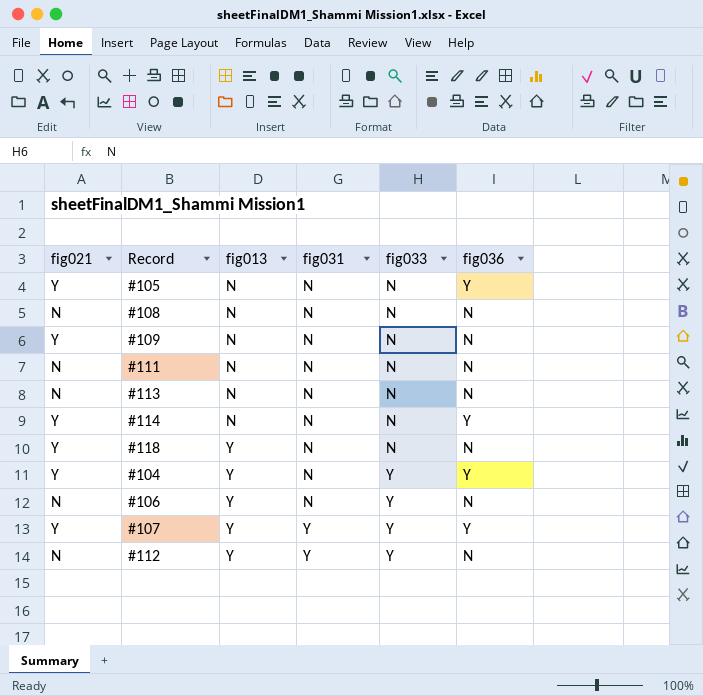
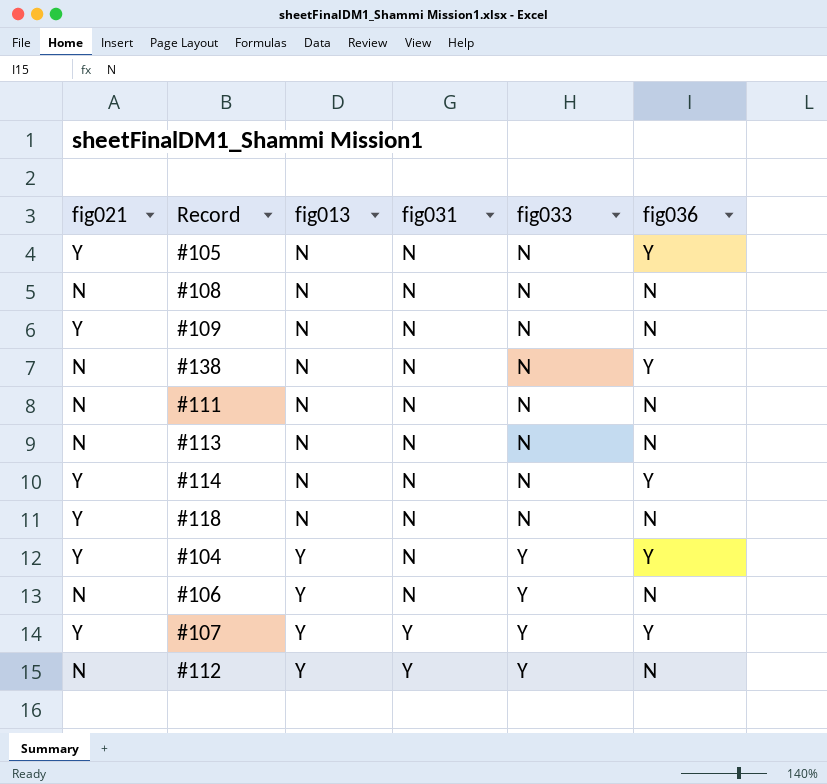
row #138: none -> N | N | N | N | Y
#118 | fig013: Y -> N

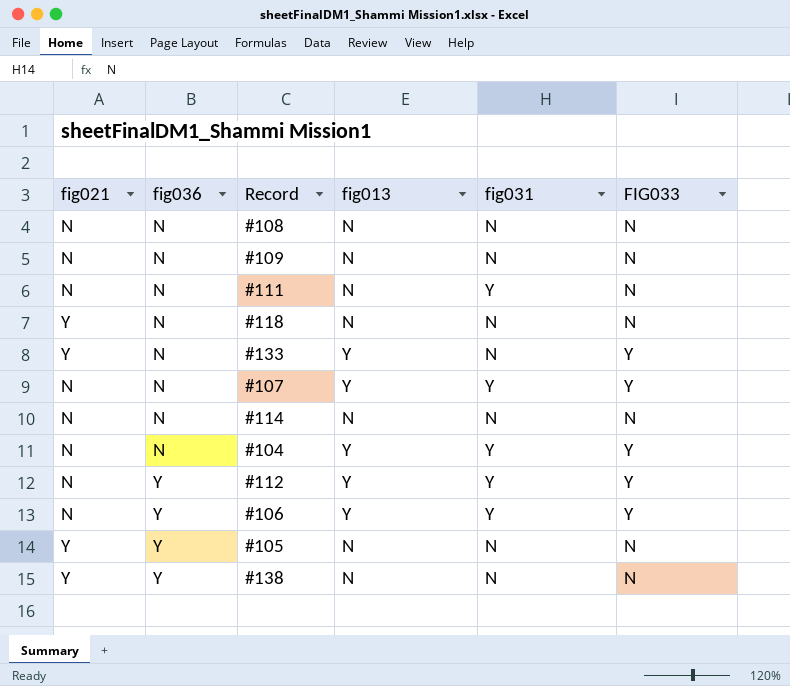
row order: fig013 ascending -> fig036 ascending
column fig036 | position: 6 -> 2
column name: fig033 -> FIG033
row #113: N | N | N | N | N -> none
#109 | fig021: Y -> N
#111 | fig031: N -> Y
row #133: none -> Y | N | Y | N | Y
#107 | fig021: Y -> N
#107 | fig036: Y -> N
#114 | fig021: Y -> N
#114 | fig036: Y -> N
#104 | fig021: Y -> N
#104 | fig036: Y -> N
#104 | fig031: N -> Y
#112 | fig036: N -> Y
#106 | fig036: N -> Y
#106 | fig031: N -> Y
#138 | fig021: N -> Y

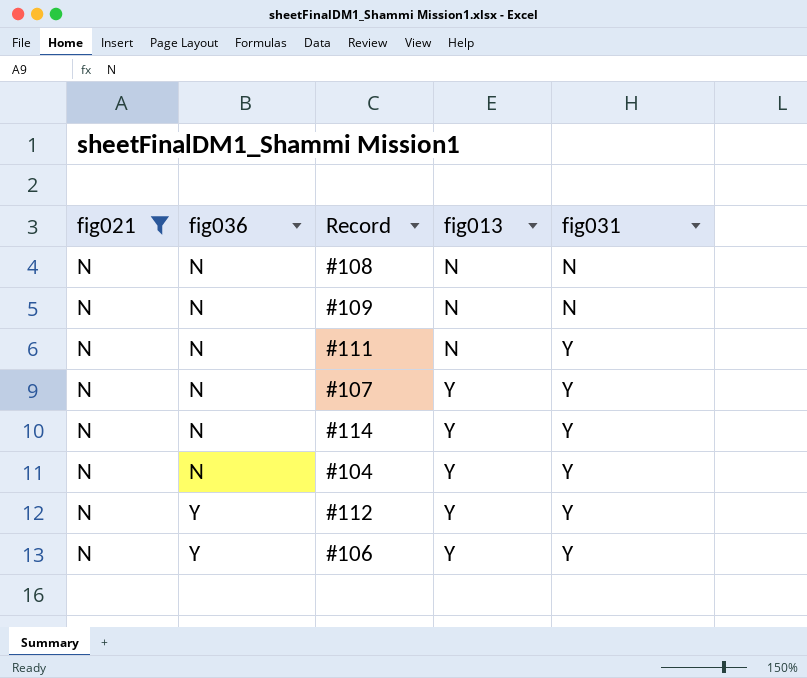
filter: none -> fig021 = N
column FIG033 | position: 6 -> none
#114 | fig013: N -> Y
#114 | fig031: N -> Y

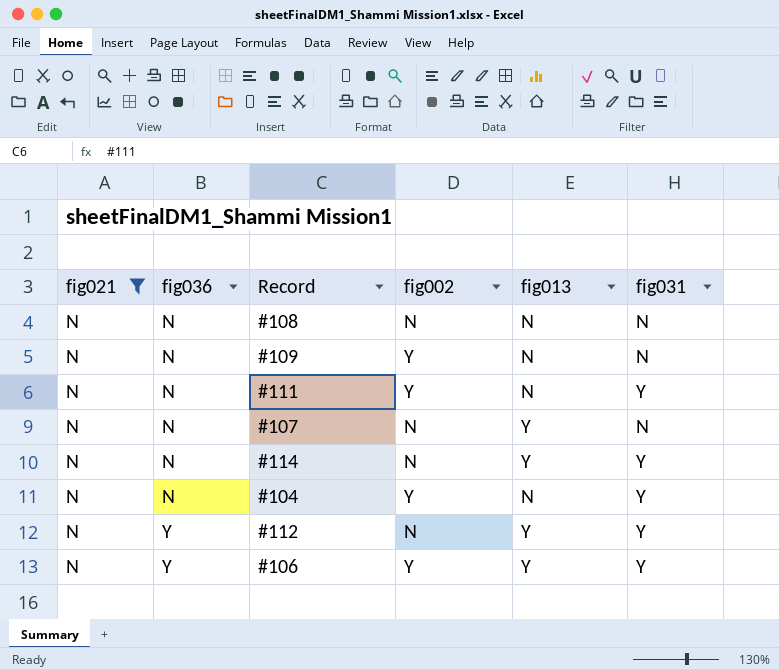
column fig002 | position: none -> 4
#107 | fig031: Y -> N
#104 | fig013: Y -> N

